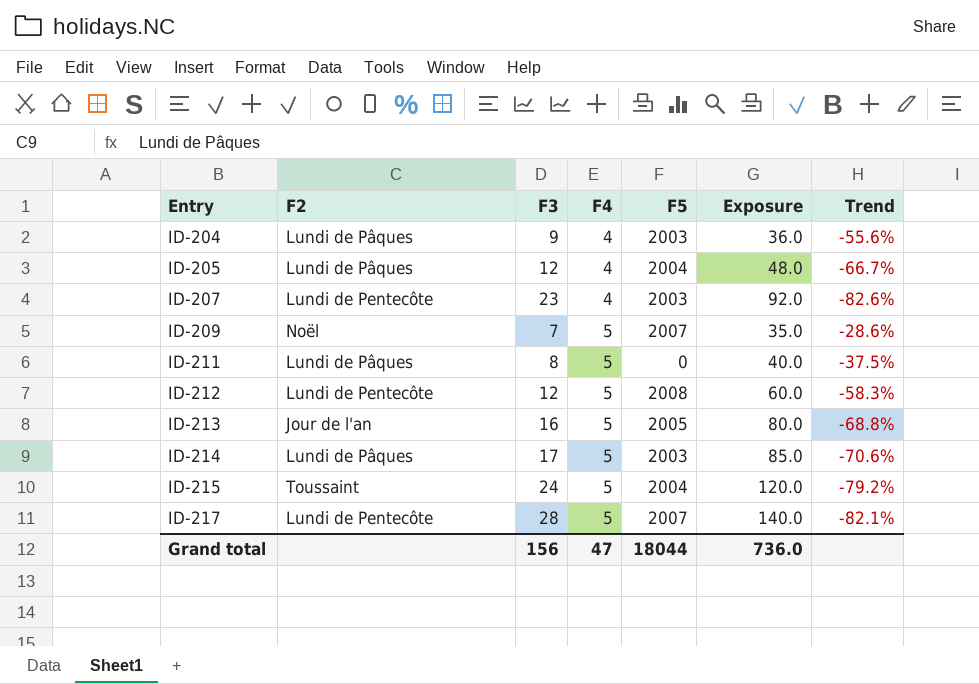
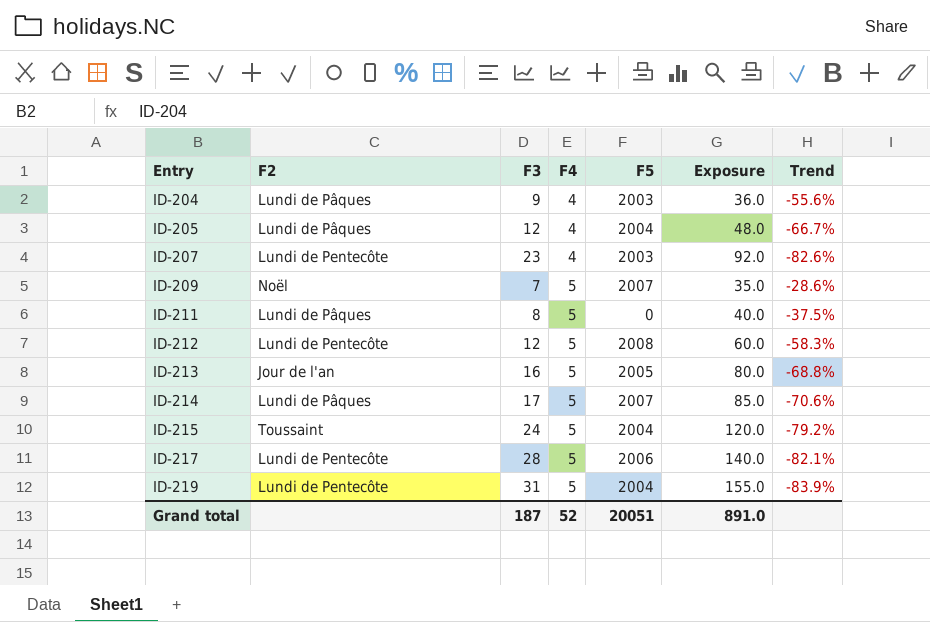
ID-214 | F5: 2003 -> 2007
ID-217 | F5: 2007 -> 2006
row ID-219: none -> Lundi de Pentecôte | 31 | 5 | 2004 | 155.0 | -83.9%
Grand total | F3: 156 -> 187
Grand total | F4: 47 -> 52
Grand total | F5: 18044 -> 20051
Grand total | Exposure: 736.0 -> 891.0

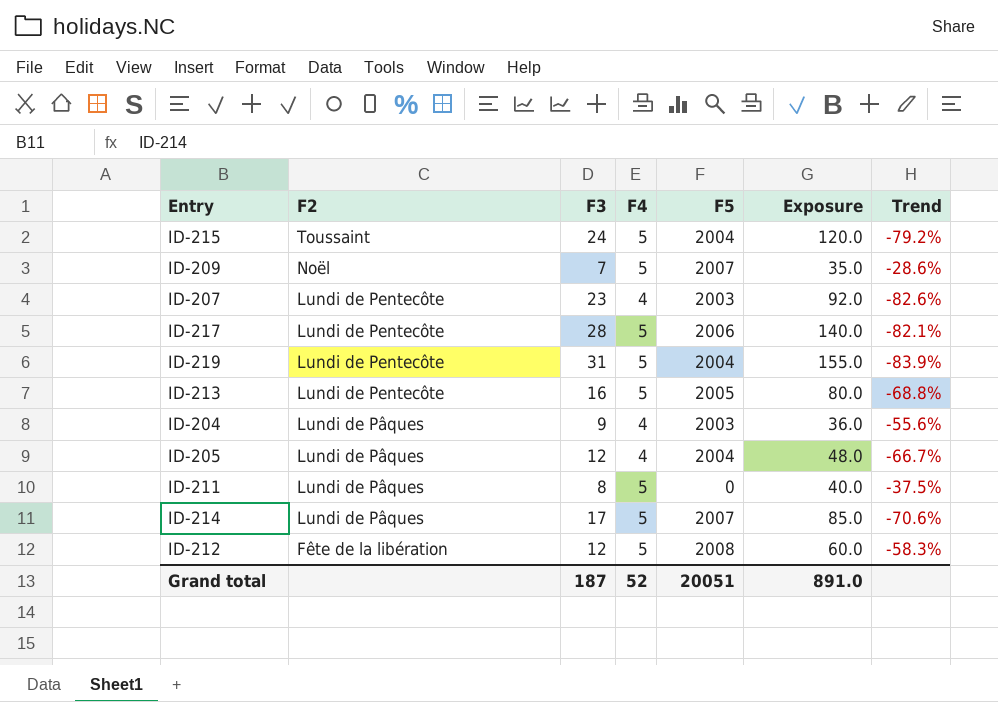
row order: Entry ascending -> F2 descending
ID-213 | F2: Jour de l'an -> Lundi de Pentecôte
ID-212 | F2: Lundi de Pentecôte -> Fête de la libération

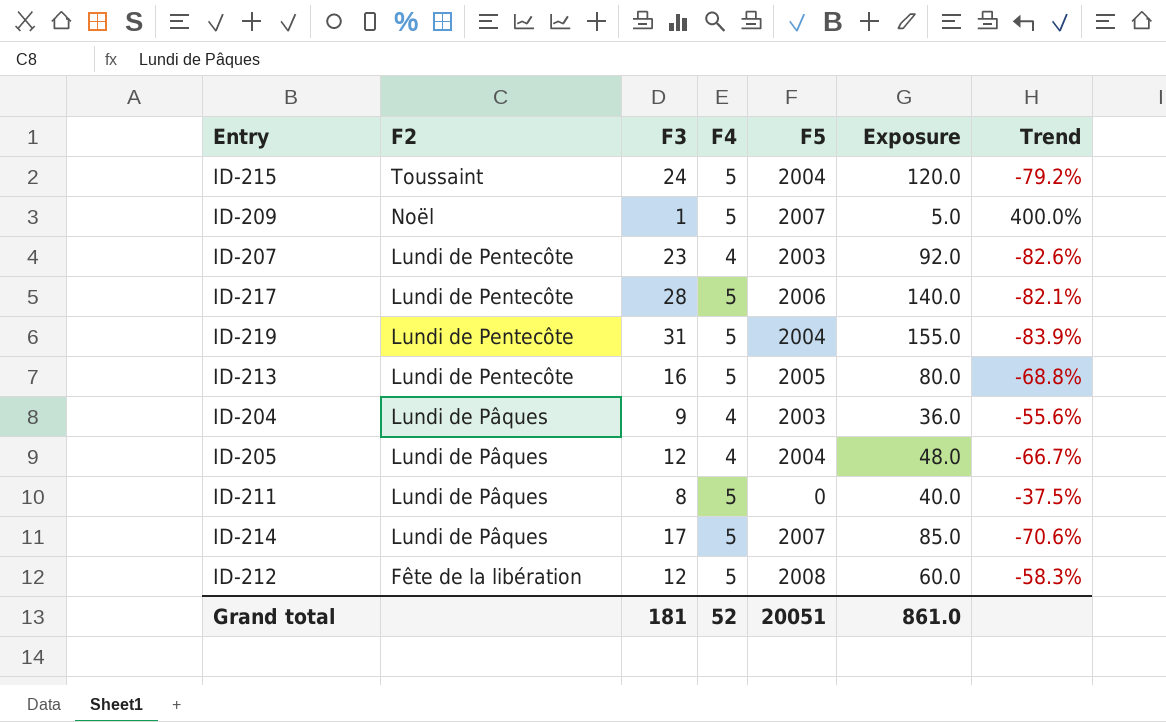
ID-209 | F3: 7 -> 1
ID-209 | Exposure: 35.0 -> 5.0
ID-209 | Trend: -28.6% -> 400.0%
Grand total | F3: 187 -> 181
Grand total | Exposure: 891.0 -> 861.0

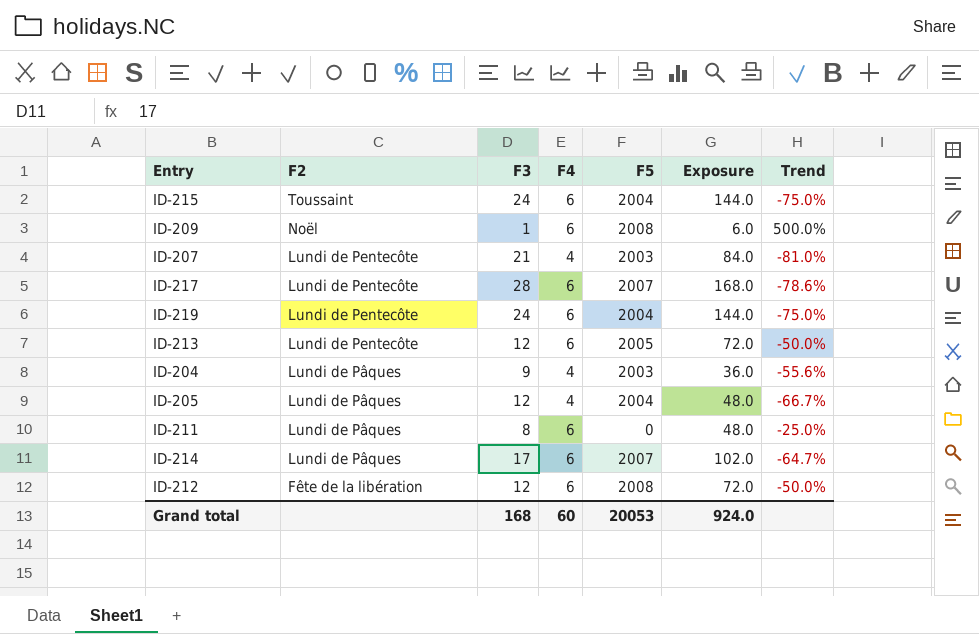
ID-215 | F4: 5 -> 6
ID-215 | Exposure: 120.0 -> 144.0
ID-215 | Trend: -79.2% -> -75.0%
ID-209 | F4: 5 -> 6
ID-209 | F5: 2007 -> 2008
ID-209 | Exposure: 5.0 -> 6.0
ID-209 | Trend: 400.0% -> 500.0%
ID-207 | F3: 23 -> 21
ID-207 | Exposure: 92.0 -> 84.0
ID-207 | Trend: -82.6% -> -81.0%
ID-217 | F4: 5 -> 6
ID-217 | F5: 2006 -> 2007
ID-217 | Exposure: 140.0 -> 168.0
ID-217 | Trend: -82.1% -> -78.6%
ID-219 | F3: 31 -> 24
ID-219 | F4: 5 -> 6
ID-219 | Exposure: 155.0 -> 144.0
ID-219 | Trend: -83.9% -> -75.0%
ID-213 | F3: 16 -> 12
ID-213 | F4: 5 -> 6
ID-213 | Exposure: 80.0 -> 72.0
ID-213 | Trend: -68.8% -> -50.0%
ID-211 | F4: 5 -> 6
ID-211 | Exposure: 40.0 -> 48.0
ID-211 | Trend: -37.5% -> -25.0%
ID-214 | F4: 5 -> 6
ID-214 | Exposure: 85.0 -> 102.0
ID-214 | Trend: -70.6% -> -64.7%
ID-212 | F4: 5 -> 6
ID-212 | Exposure: 60.0 -> 72.0
ID-212 | Trend: -58.3% -> -50.0%
Grand total | F3: 181 -> 168
Grand total | F4: 52 -> 60
Grand total | F5: 20051 -> 20053
Grand total | Exposure: 861.0 -> 924.0

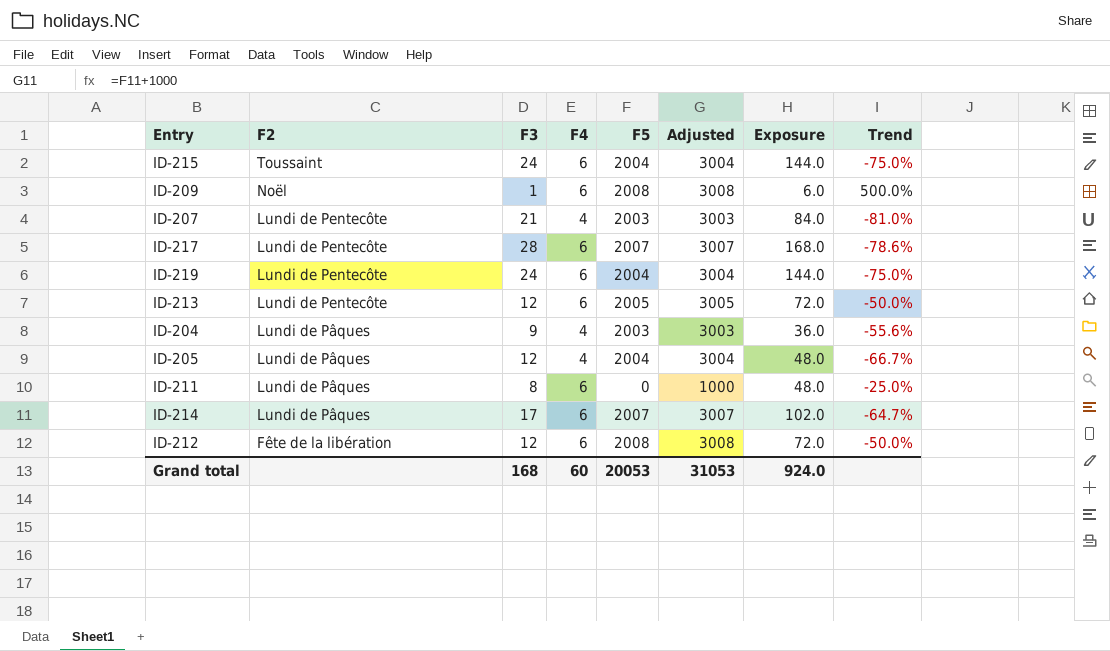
column Adjusted | formula: none -> [F5] + 1000

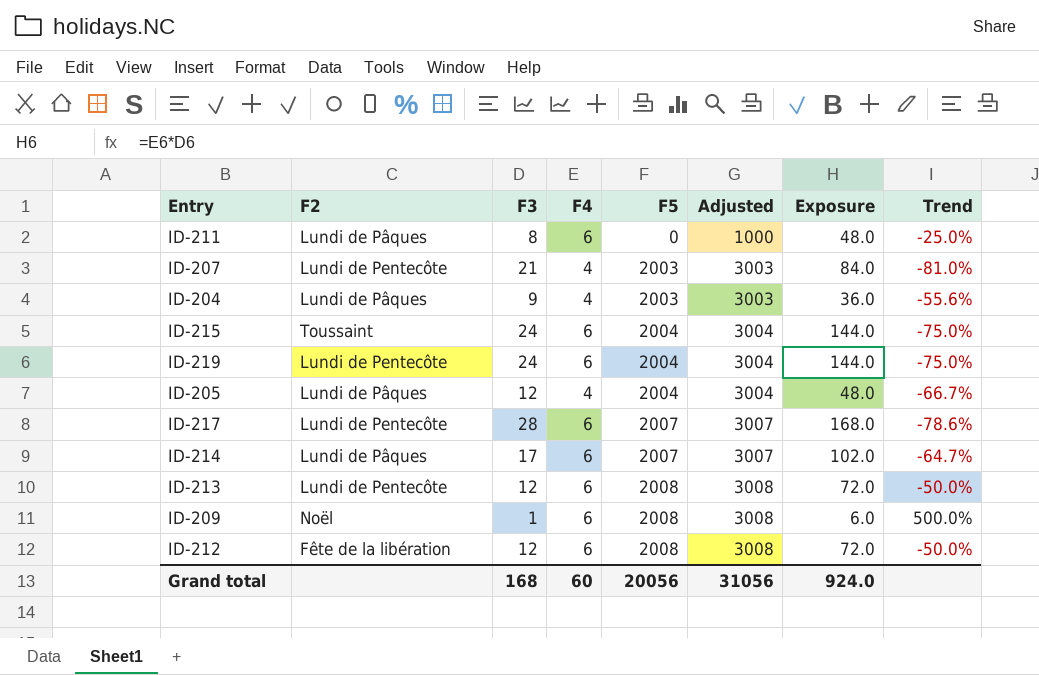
row order: F2 descending -> F5 ascending
ID-213 | F5: 2005 -> 2008
ID-213 | Adjusted: 3005 -> 3008
Grand total | F5: 20053 -> 20056
Grand total | Adjusted: 31053 -> 31056

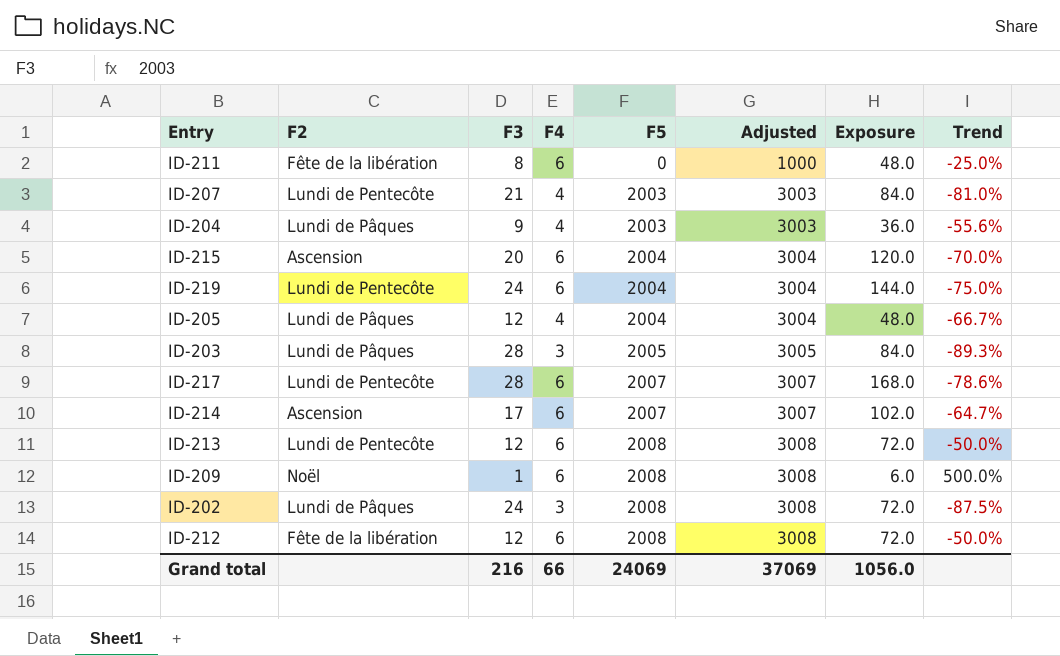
ID-211 | F2: Lundi de Pâques -> Fête de la libération
ID-215 | F2: Toussaint -> Ascension
ID-215 | F3: 24 -> 20
ID-215 | Exposure: 144.0 -> 120.0
ID-215 | Trend: -75.0% -> -70.0%
row ID-203: none -> Lundi de Pâques | 28 | 3 | 2005 | 3005 | 84.0 | -89.3%
ID-214 | F2: Lundi de Pâques -> Ascension
row ID-202: none -> Lundi de Pâques | 24 | 3 | 2008 | 3008 | 72.0 | -87.5%
Grand total | F3: 168 -> 216
Grand total | F4: 60 -> 66
Grand total | F5: 20056 -> 24069
Grand total | Adjusted: 31056 -> 37069
Grand total | Exposure: 924.0 -> 1056.0

